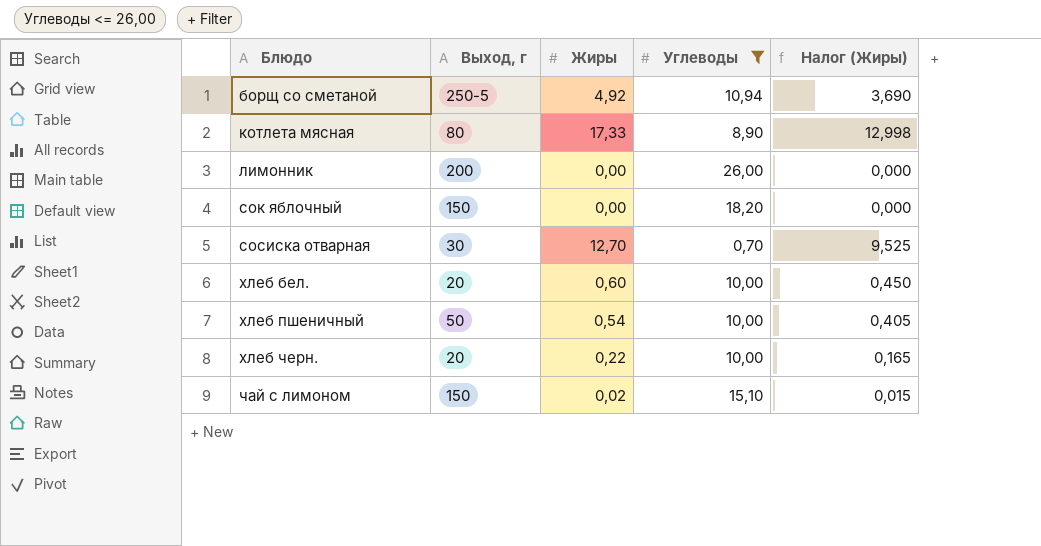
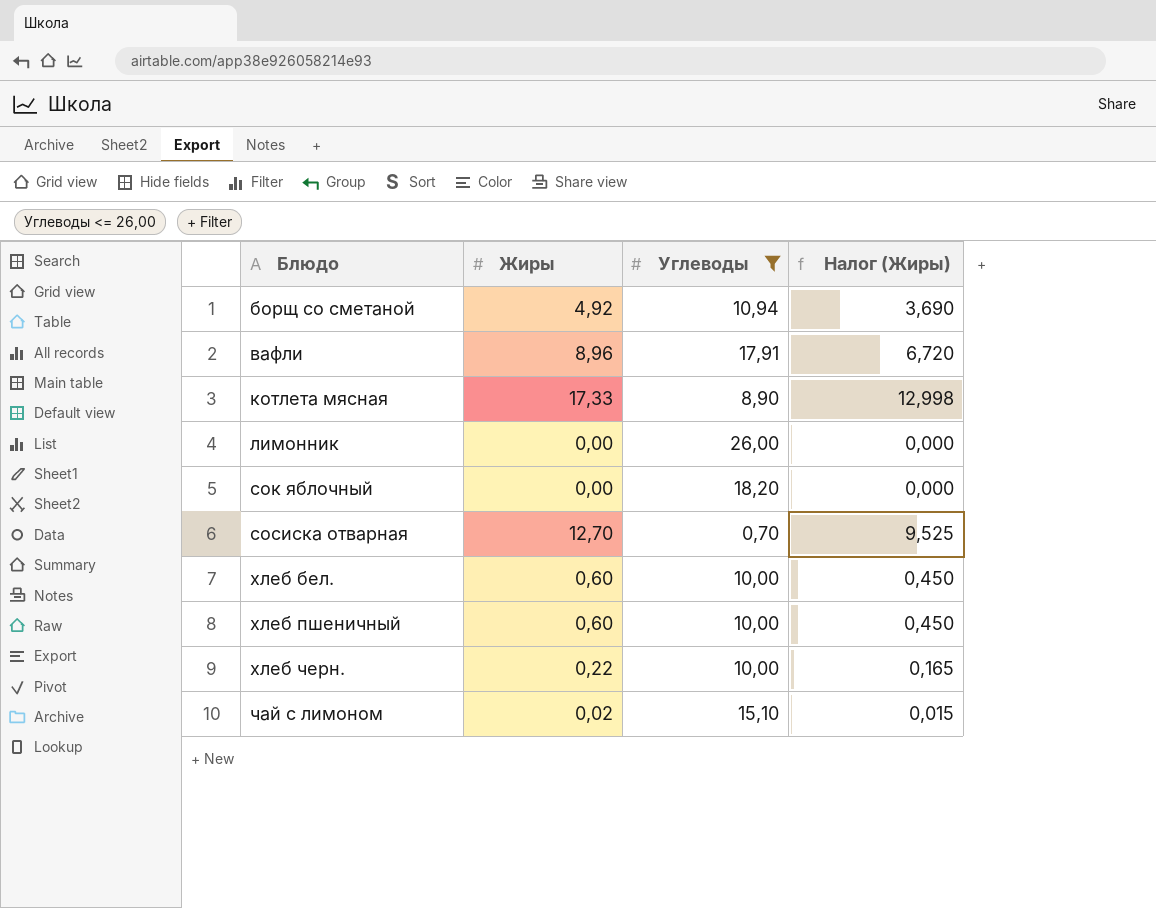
column Выход, г | position: 2 -> none
row вафли: none -> 8,96 | 17,91 | 6,720
хлеб пшеничный | Жиры: 0,54 -> 0,60
хлеб пшеничный | Налог (Жиры): 0,405 -> 0,450

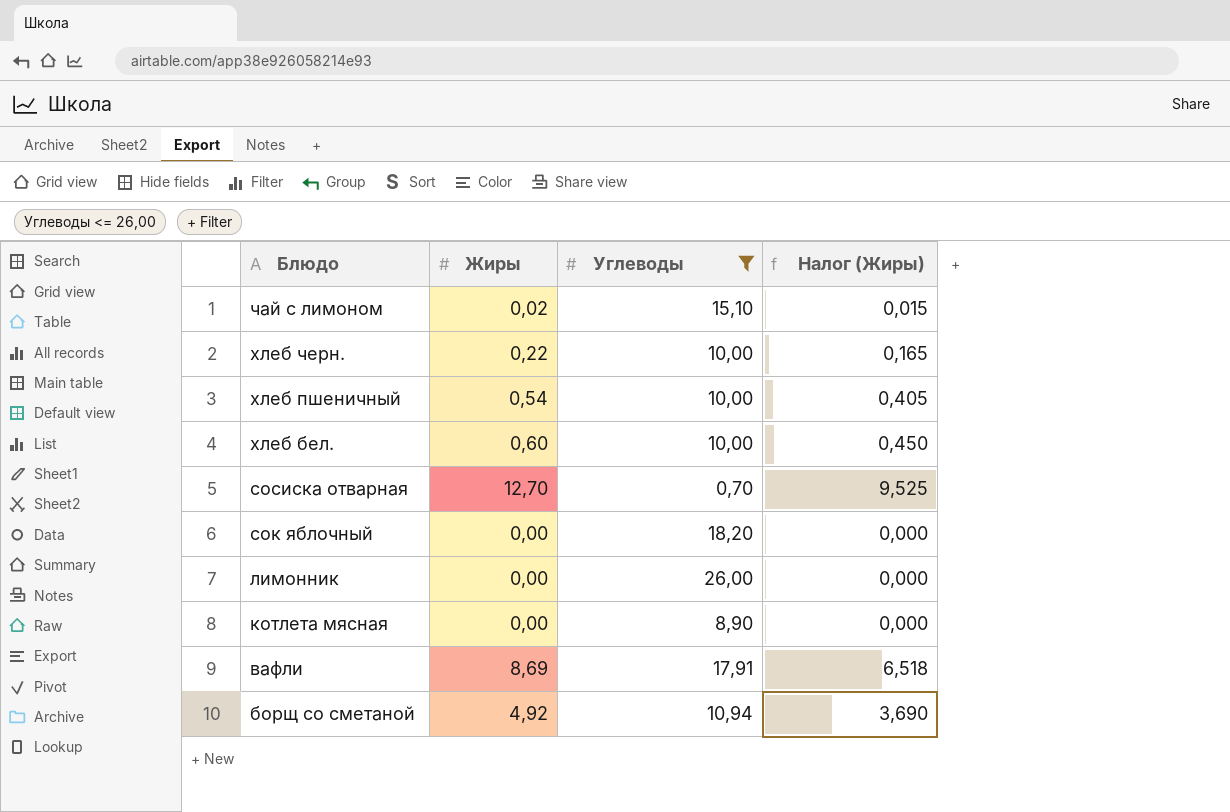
row order: Блюдо ascending -> Блюдо descending
хлеб пшеничный | Жиры: 0,60 -> 0,54
хлеб пшеничный | Налог (Жиры): 0,450 -> 0,405
котлета мясная | Жиры: 17,33 -> 0,00
котлета мясная | Налог (Жиры): 12,998 -> 0,000
вафли | Жиры: 8,96 -> 8,69
вафли | Налог (Жиры): 6,720 -> 6,518

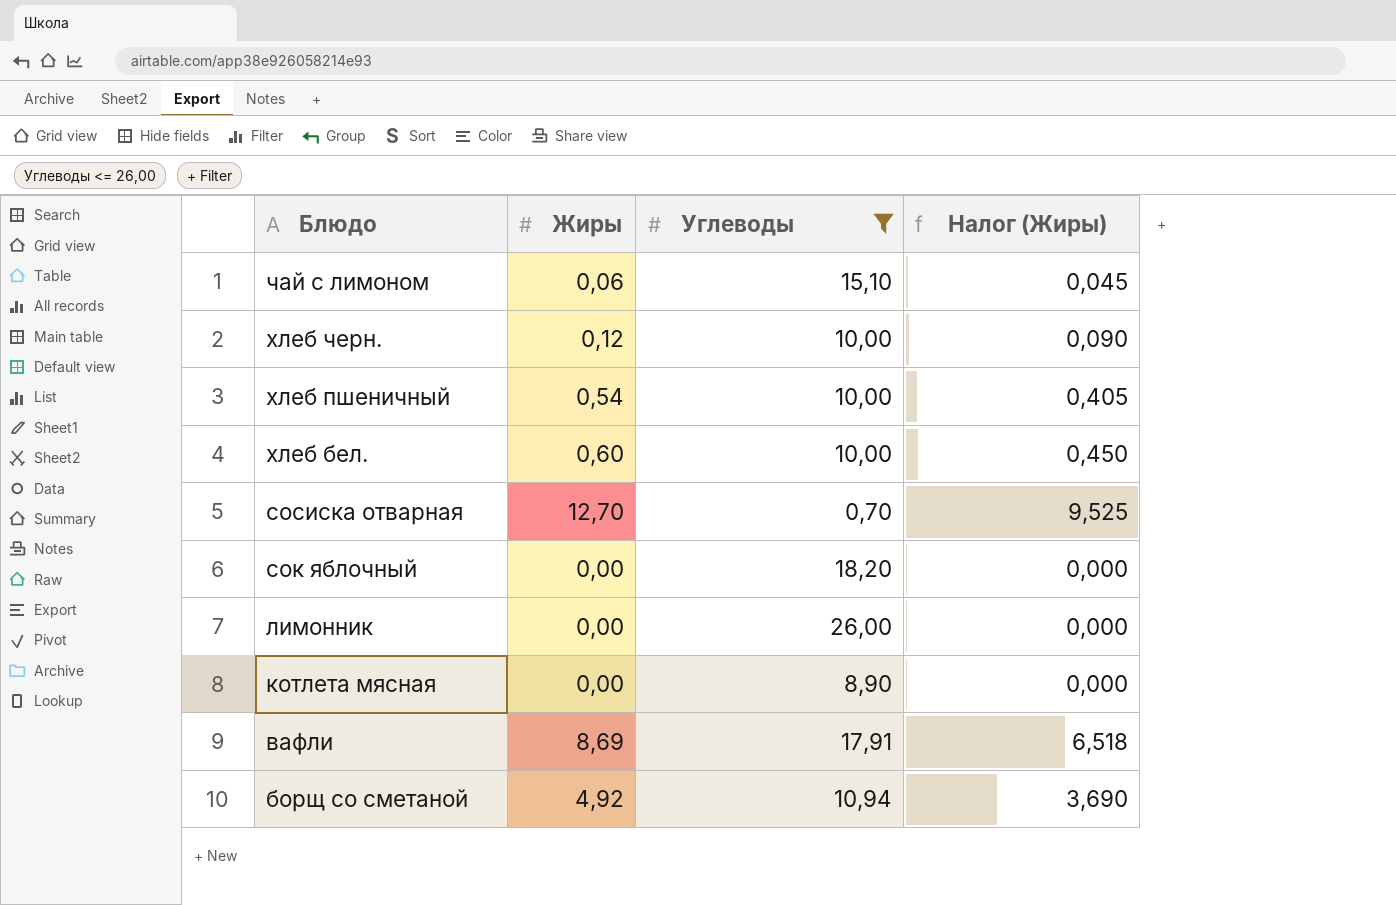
чай с лимоном | Жиры: 0,02 -> 0,06
чай с лимоном | Налог (Жиры): 0,015 -> 0,045
хлеб черн. | Жиры: 0,22 -> 0,12
хлеб черн. | Налог (Жиры): 0,165 -> 0,090

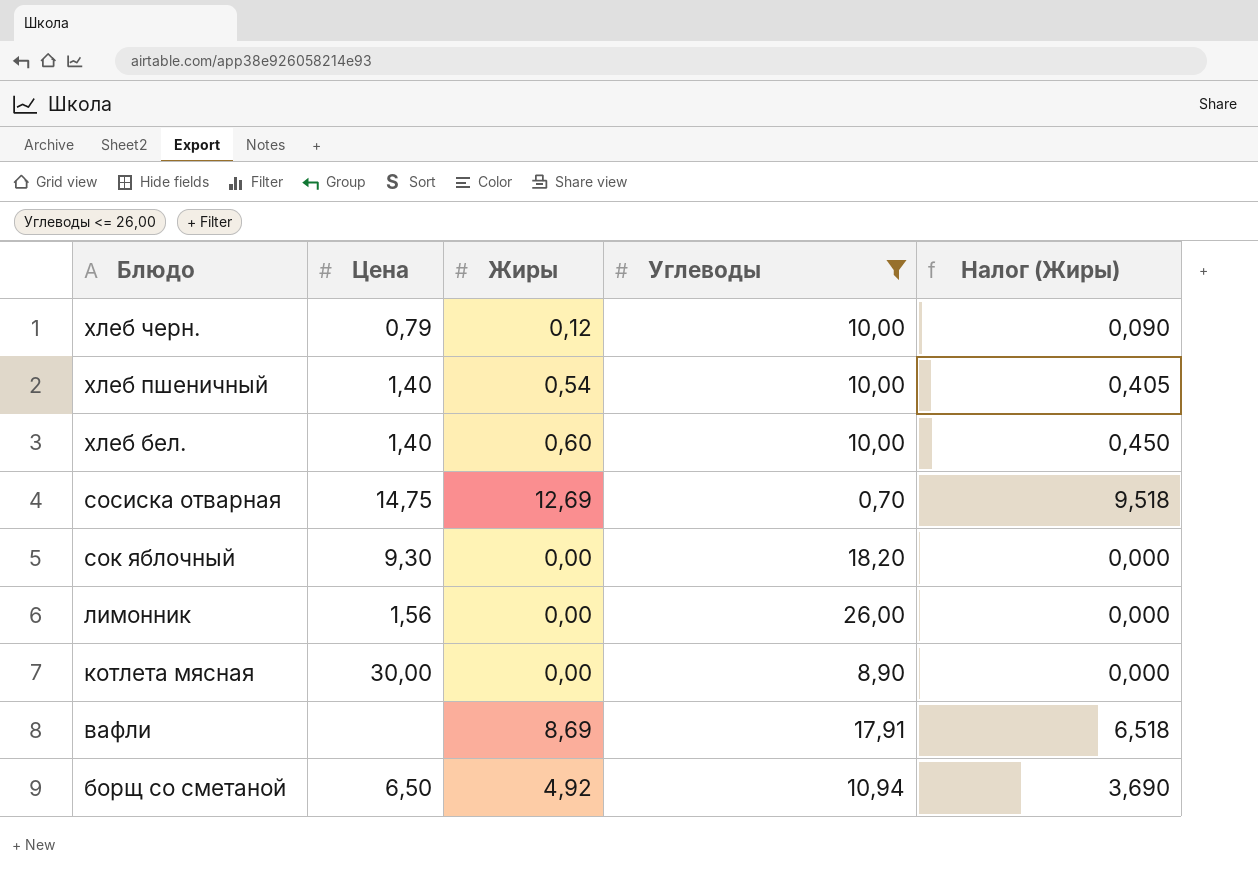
column Цена | position: none -> 2
row чай с лимоном: 0,06 | 15,10 | 0,045 -> none
сосиска отварная | Жиры: 12,70 -> 12,69
сосиска отварная | Налог (Жиры): 9,525 -> 9,518

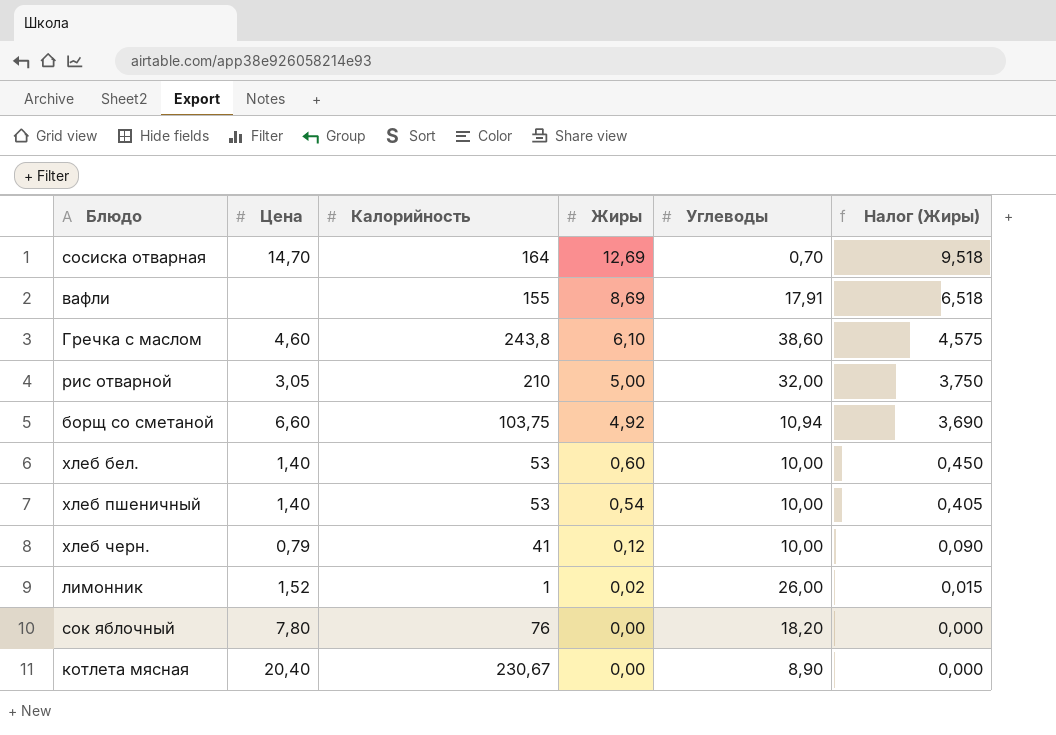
filter: Углеводы <= 26,00 -> none
row order: Блюдо descending -> Жиры descending
column Калорийность | position: none -> 3
сосиска отварная | Цена: 14,75 -> 14,70
борщ со сметаной | Цена: 6,50 -> 6,60
лимонник | Цена: 1,56 -> 1,52
лимонник | Жиры: 0,00 -> 0,02
лимонник | Налог (Жиры): 0,000 -> 0,015
сок яблочный | Цена: 9,30 -> 7,80
котлета мясная | Цена: 30,00 -> 20,40

